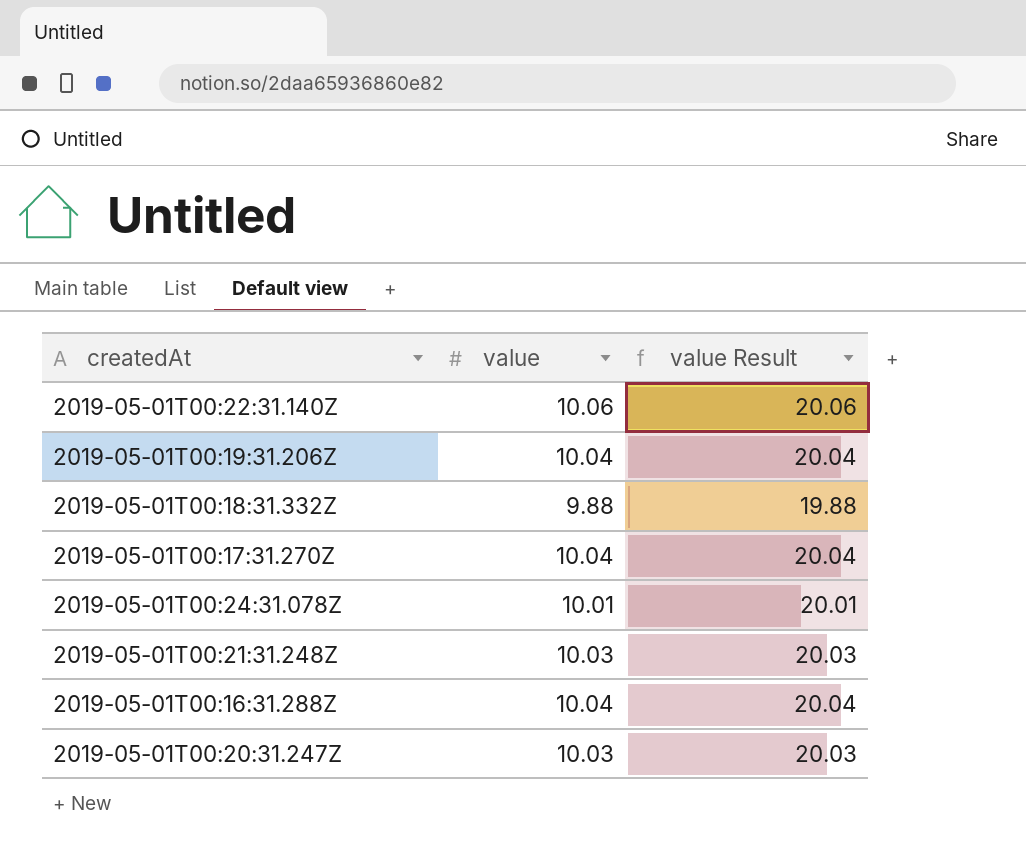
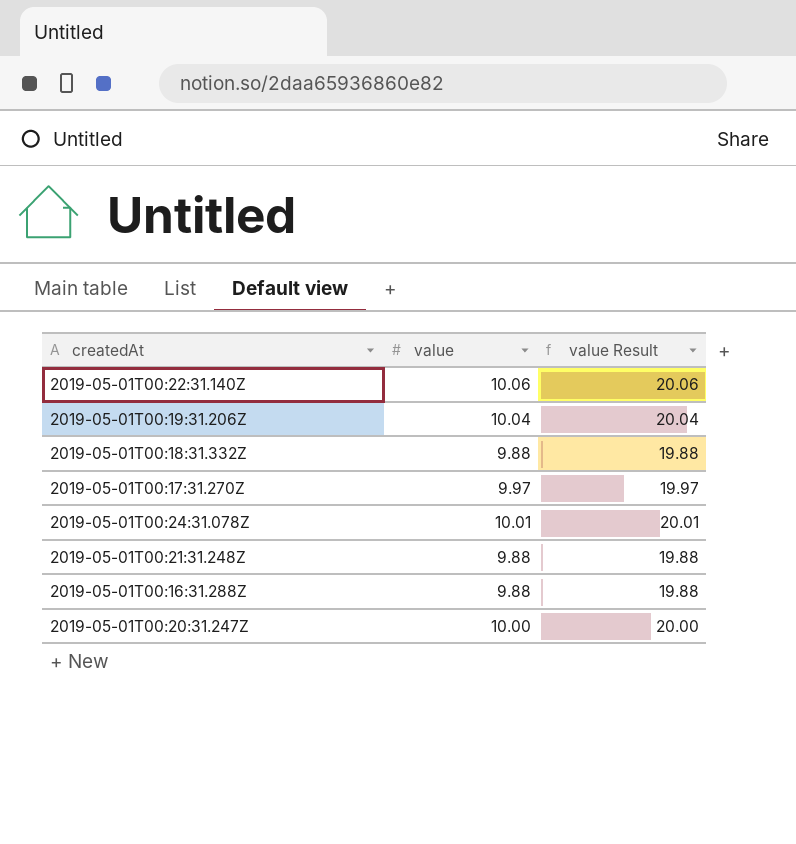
2019-05-01T00:17:31.270Z | value: 10.04 -> 9.97
2019-05-01T00:17:31.270Z | value Result: 20.04 -> 19.97
2019-05-01T00:21:31.248Z | value: 10.03 -> 9.88
2019-05-01T00:21:31.248Z | value Result: 20.03 -> 19.88
2019-05-01T00:16:31.288Z | value: 10.04 -> 9.88
2019-05-01T00:16:31.288Z | value Result: 20.04 -> 19.88
2019-05-01T00:20:31.247Z | value: 10.03 -> 10.00
2019-05-01T00:20:31.247Z | value Result: 20.03 -> 20.00

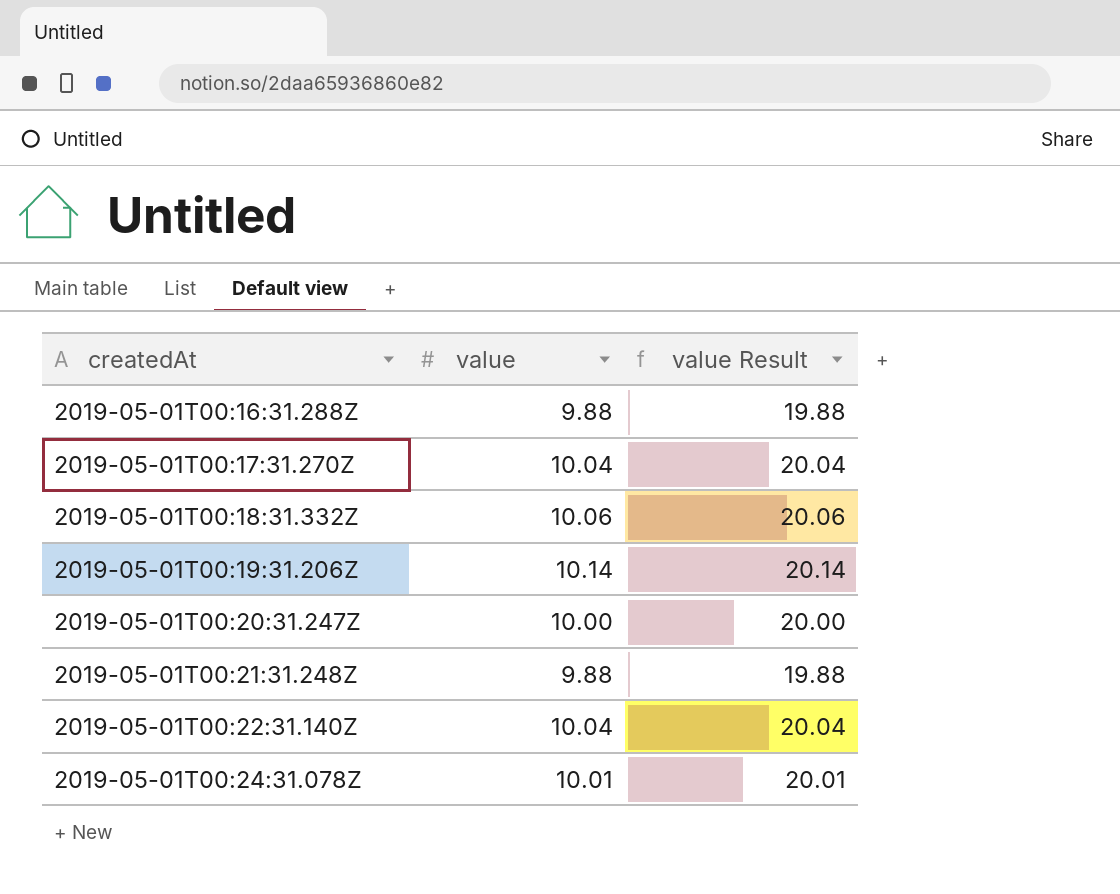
row order: none -> createdAt ascending
2019-05-01T00:17:31.270Z | value: 9.97 -> 10.04
2019-05-01T00:17:31.270Z | value Result: 19.97 -> 20.04
2019-05-01T00:18:31.332Z | value: 9.88 -> 10.06
2019-05-01T00:18:31.332Z | value Result: 19.88 -> 20.06
2019-05-01T00:19:31.206Z | value: 10.04 -> 10.14
2019-05-01T00:19:31.206Z | value Result: 20.04 -> 20.14
2019-05-01T00:22:31.140Z | value: 10.06 -> 10.04
2019-05-01T00:22:31.140Z | value Result: 20.06 -> 20.04

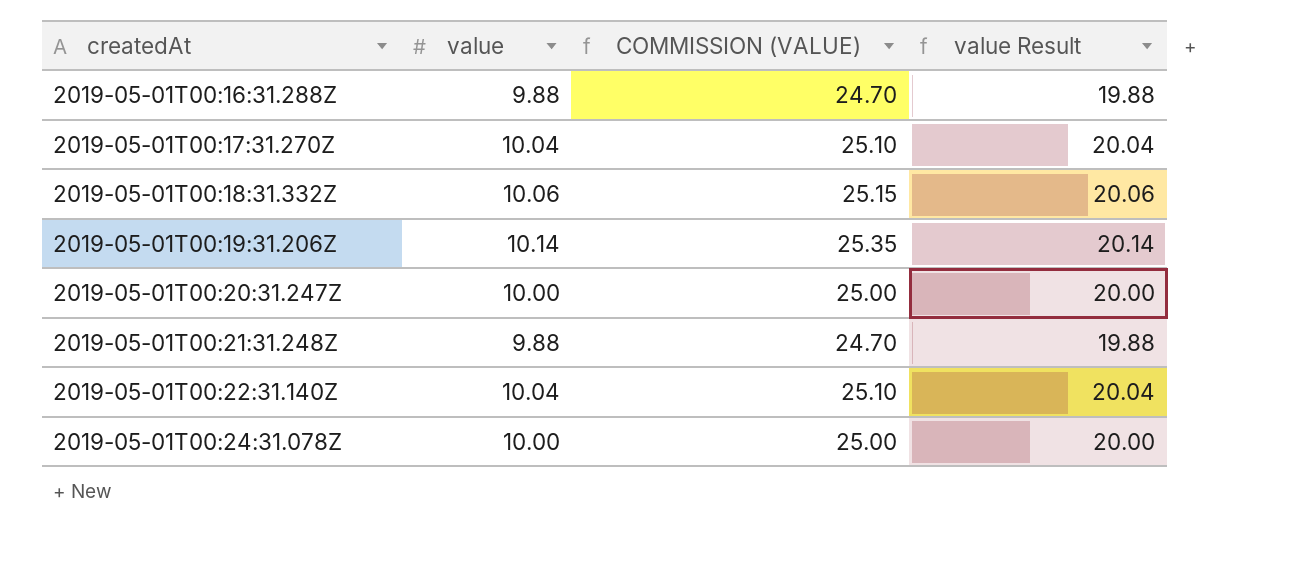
column COMMISSION (VALUE) | formula: none -> [value] * 2.5
2019-05-01T00:24:31.078Z | value: 10.01 -> 10.00
2019-05-01T00:24:31.078Z | value Result: 20.01 -> 20.00

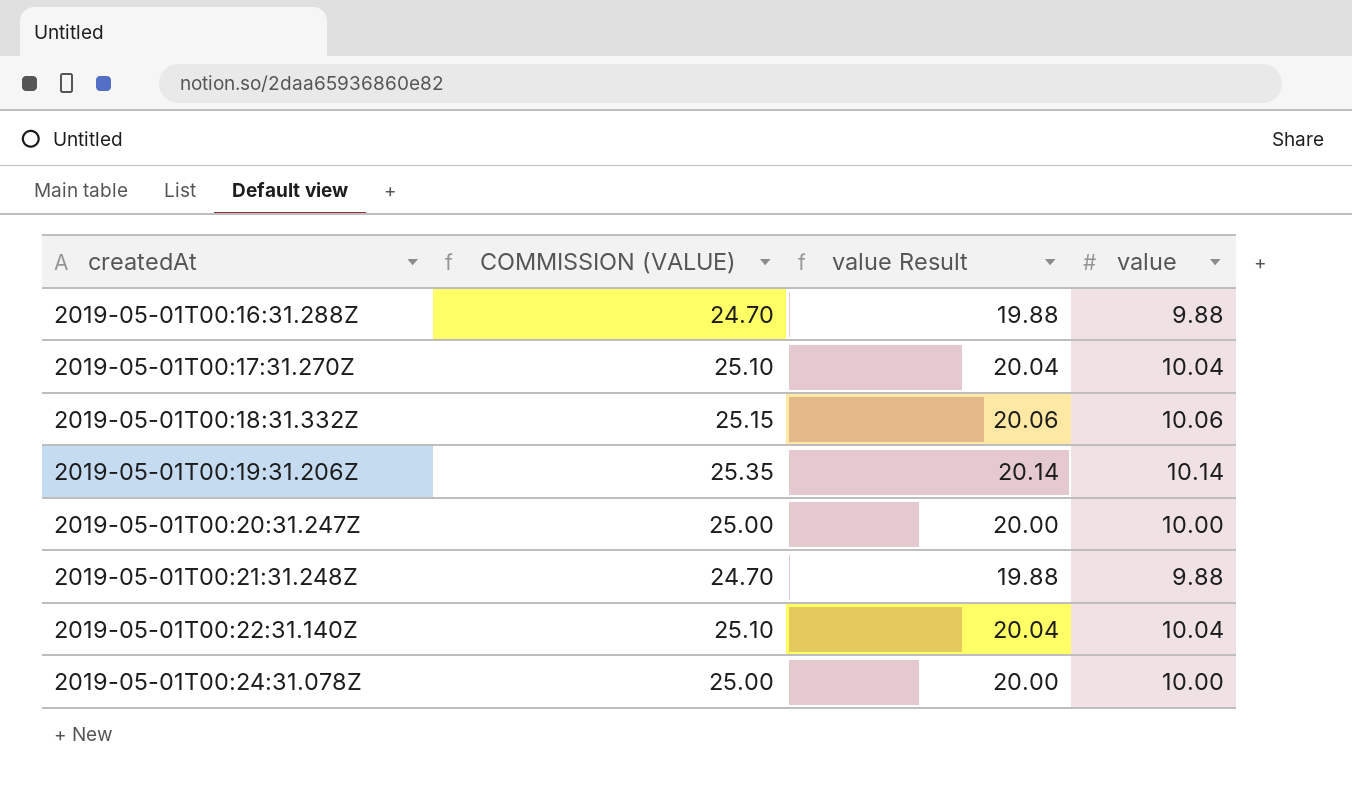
column value | position: 2 -> 4

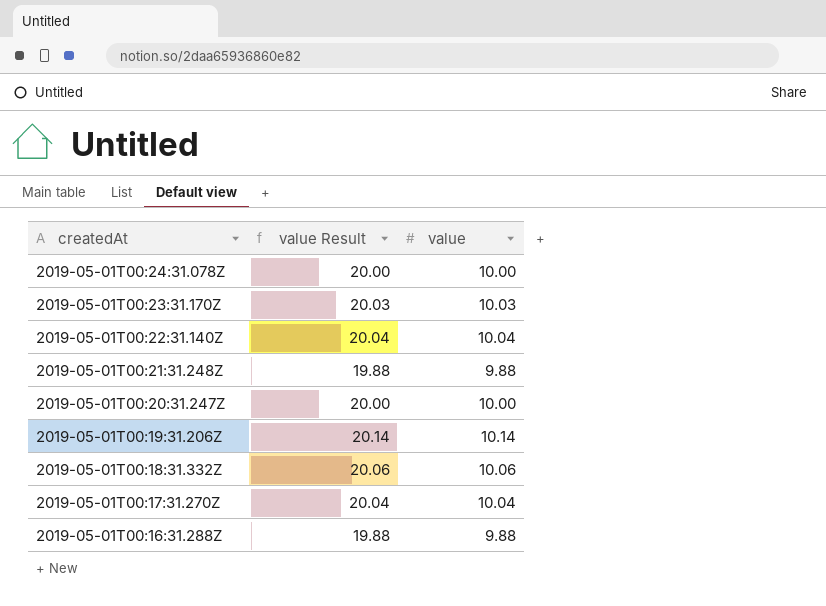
row order: createdAt ascending -> createdAt descending
column COMMISSION (VALUE) | formula: [value] * 2.5 -> none
row 2019-05-01T00:23:31.170Z: none -> 20.03 | 10.03

